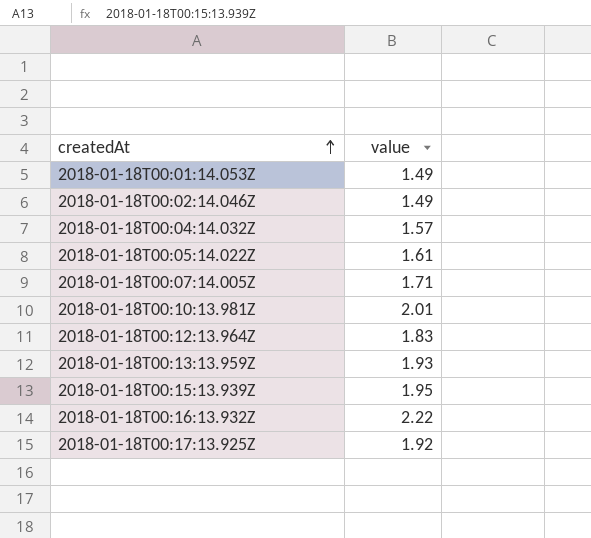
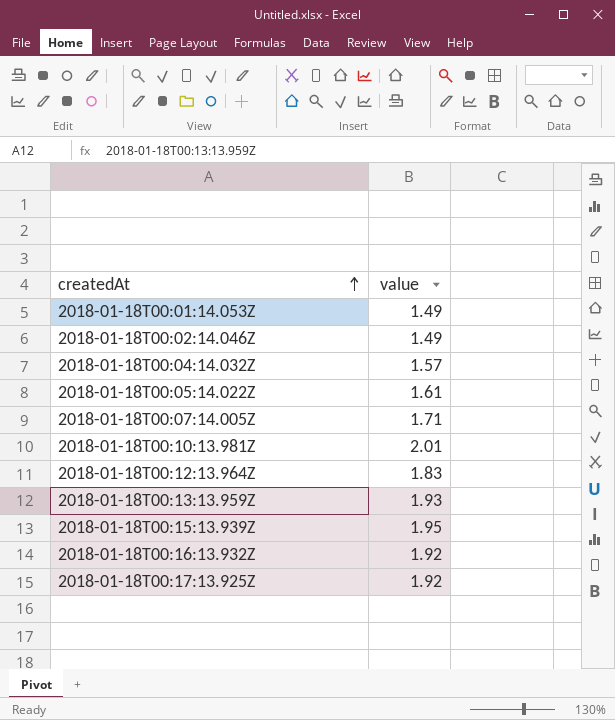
2018-01-18T00:16:13.932Z | value: 2.22 -> 1.92

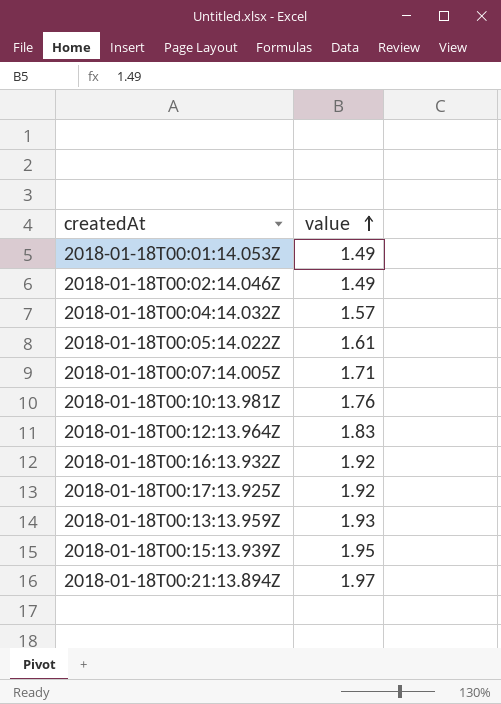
row order: createdAt ascending -> value ascending
2018-01-18T00:10:13.981Z | value: 2.01 -> 1.76
row 2018-01-18T00:21:13.894Z: none -> 1.97

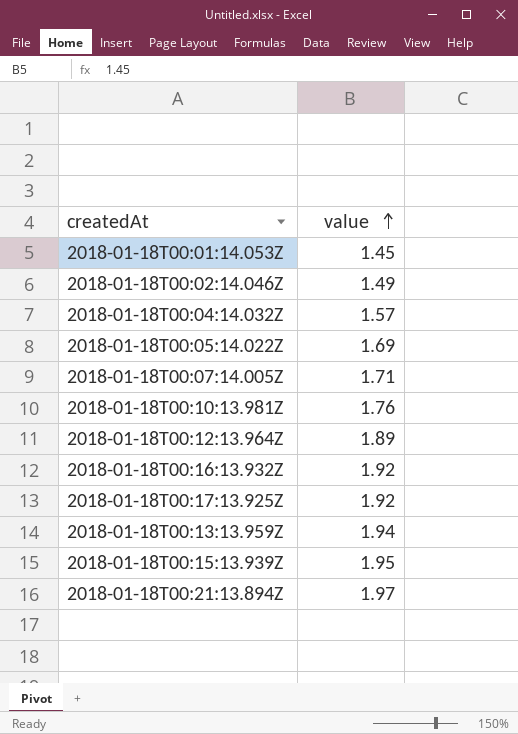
2018-01-18T00:01:14.053Z | value: 1.49 -> 1.45
2018-01-18T00:05:14.022Z | value: 1.61 -> 1.69
2018-01-18T00:12:13.964Z | value: 1.83 -> 1.89
2018-01-18T00:13:13.959Z | value: 1.93 -> 1.94

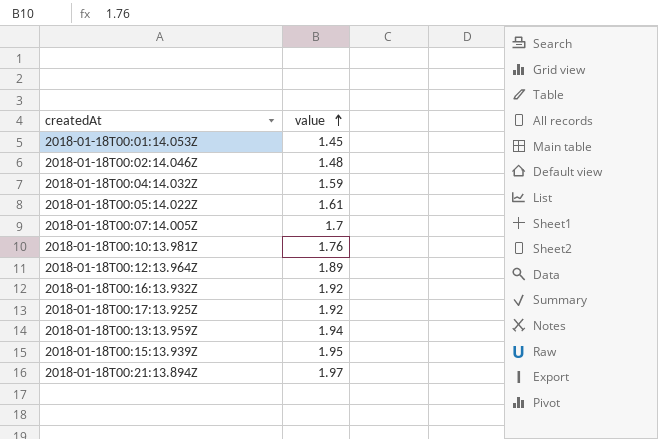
2018-01-18T00:02:14.046Z | value: 1.49 -> 1.48
2018-01-18T00:04:14.032Z | value: 1.57 -> 1.59
2018-01-18T00:05:14.022Z | value: 1.69 -> 1.61
2018-01-18T00:07:14.005Z | value: 1.71 -> 1.7

